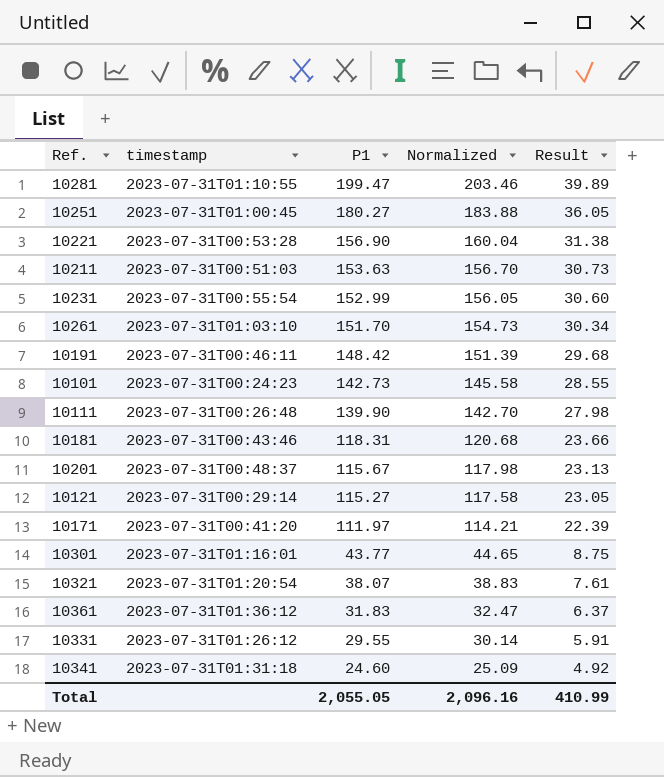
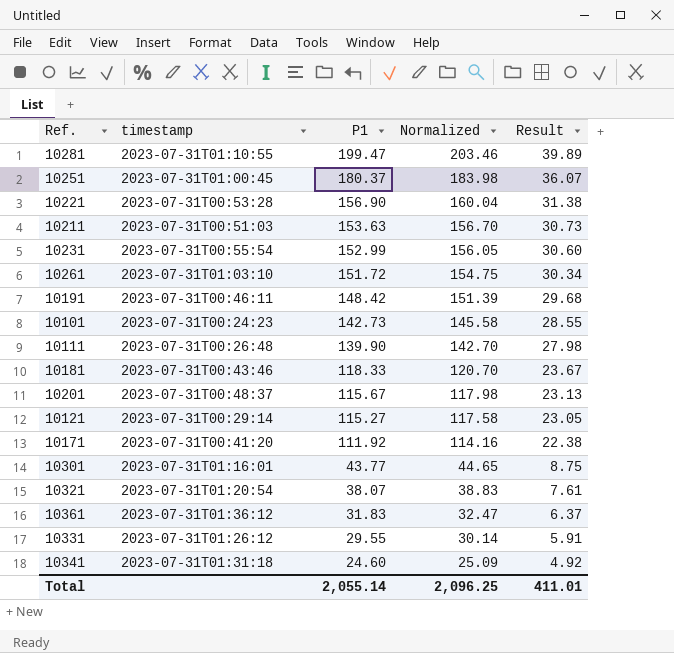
10251 | P1: 180.27 -> 180.37
10251 | Normalized: 183.88 -> 183.98
10251 | Result: 36.05 -> 36.07
10261 | P1: 151.70 -> 151.72
10261 | Normalized: 154.73 -> 154.75
10181 | P1: 118.31 -> 118.33
10181 | Normalized: 120.68 -> 120.70
10181 | Result: 23.66 -> 23.67
10171 | P1: 111.97 -> 111.92
10171 | Normalized: 114.21 -> 114.16
10171 | Result: 22.39 -> 22.38
Total | P1: 2,055.05 -> 2,055.14
Total | Normalized: 2,096.16 -> 2,096.25
Total | Result: 410.99 -> 411.01

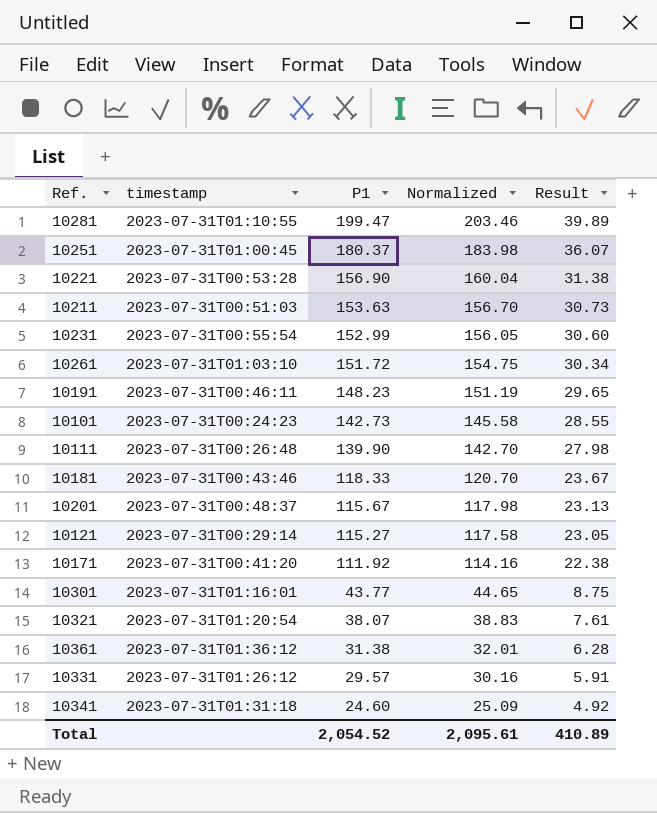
10191 | P1: 148.42 -> 148.23
10191 | Normalized: 151.39 -> 151.19
10191 | Result: 29.68 -> 29.65
10361 | P1: 31.83 -> 31.38
10361 | Normalized: 32.47 -> 32.01
10361 | Result: 6.37 -> 6.28
10331 | P1: 29.55 -> 29.57
10331 | Normalized: 30.14 -> 30.16
Total | P1: 2,055.14 -> 2,054.52
Total | Normalized: 2,096.25 -> 2,095.61
Total | Result: 411.01 -> 410.89

